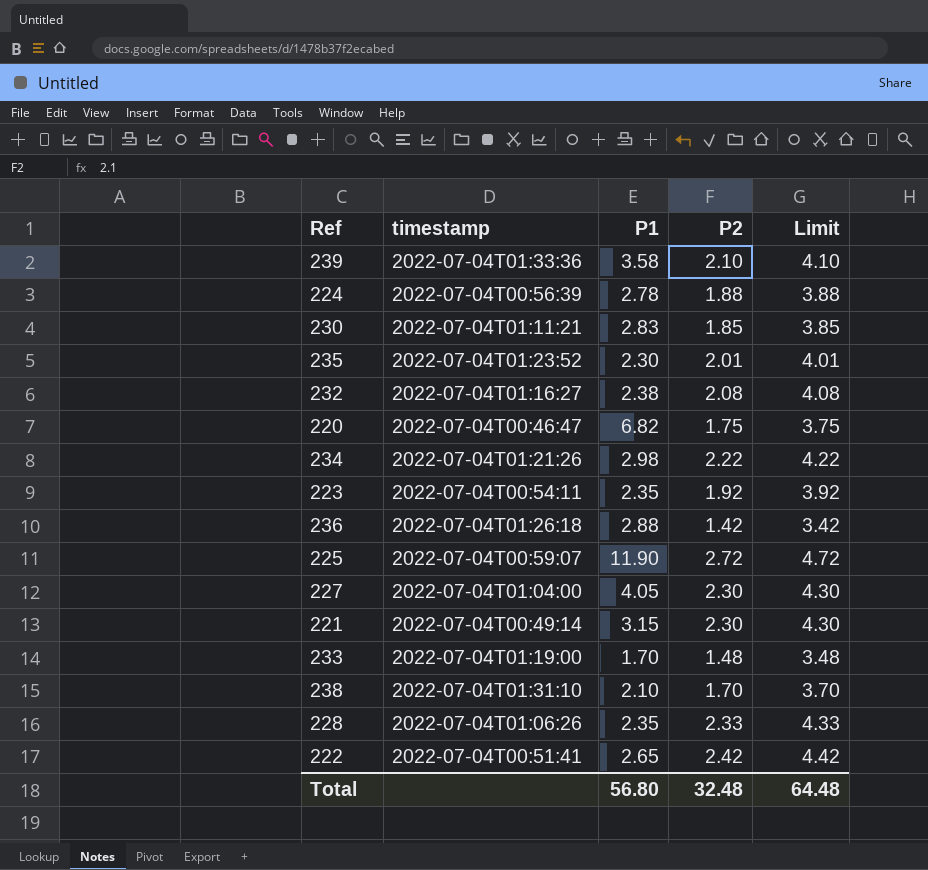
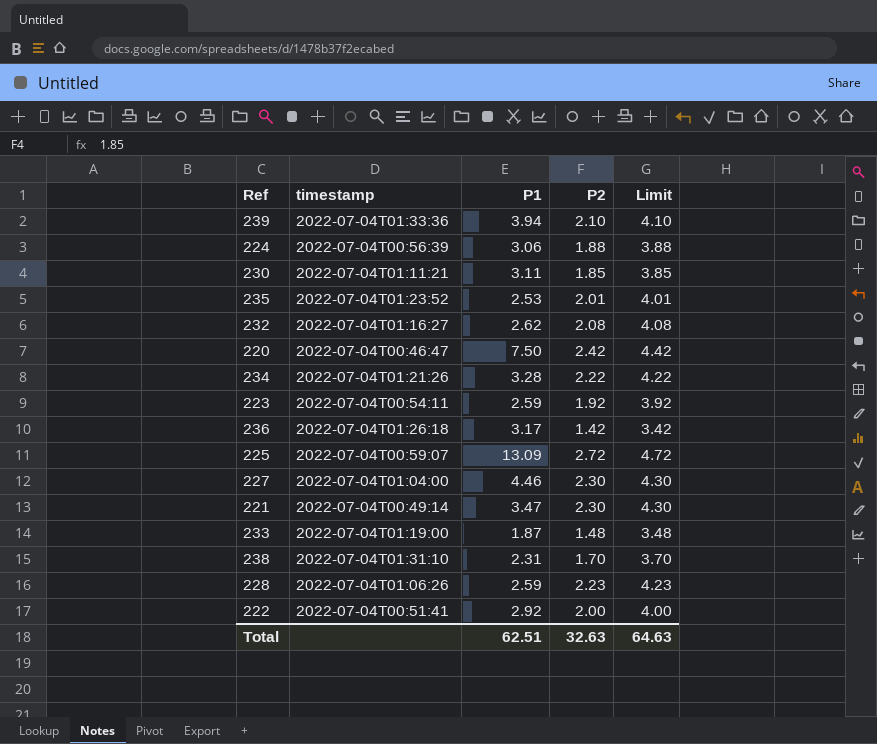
239 | P1: 3.58 -> 3.94
224 | P1: 2.78 -> 3.06
230 | P1: 2.83 -> 3.11
235 | P1: 2.30 -> 2.53
232 | P1: 2.38 -> 2.62
220 | P1: 6.82 -> 7.50
220 | P2: 1.75 -> 2.42
220 | Limit: 3.75 -> 4.42
234 | P1: 2.98 -> 3.28
223 | P1: 2.35 -> 2.59
236 | P1: 2.88 -> 3.17
225 | P1: 11.90 -> 13.09
227 | P1: 4.05 -> 4.46
221 | P1: 3.15 -> 3.47
233 | P1: 1.70 -> 1.87
238 | P1: 2.10 -> 2.31
228 | P1: 2.35 -> 2.59
228 | P2: 2.33 -> 2.23
228 | Limit: 4.33 -> 4.23
222 | P1: 2.65 -> 2.92
222 | P2: 2.42 -> 2.00
222 | Limit: 4.42 -> 4.00
Total | P1: 56.80 -> 62.51
Total | P2: 32.48 -> 32.63
Total | Limit: 64.48 -> 64.63

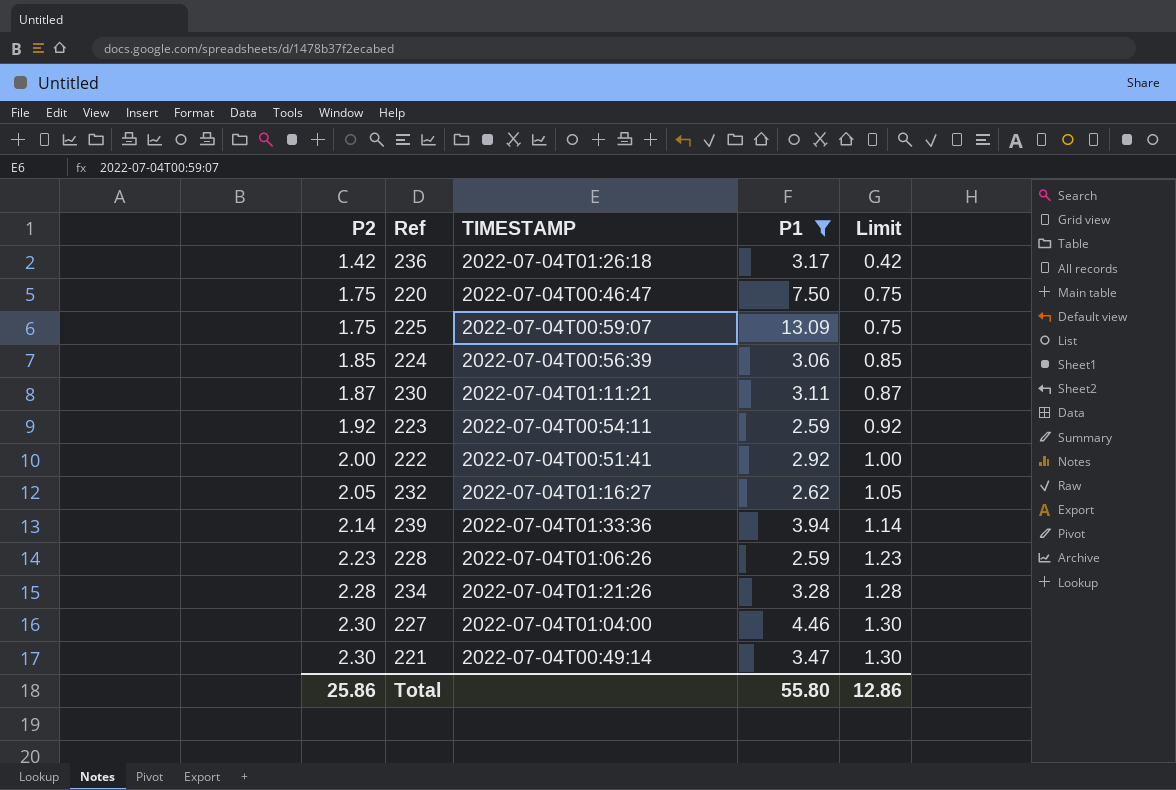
filter: none -> P1 >= 2.59
row order: none -> P2 ascending
column P2 | position: 4 -> 1
column name: timestamp -> TIMESTAMP
column Limit | formula: [P2] + 2 -> [P2] - 1
220 | P2: 2.42 -> 1.75
225 | P2: 2.72 -> 1.75
224 | P2: 1.88 -> 1.85
230 | P2: 1.85 -> 1.87
232 | P2: 2.08 -> 2.05
239 | P2: 2.10 -> 2.14
234 | P2: 2.22 -> 2.28
Total | P2: 32.63 -> 25.86
Total | P1: 62.51 -> 55.80
Total | Limit: 64.63 -> 12.86

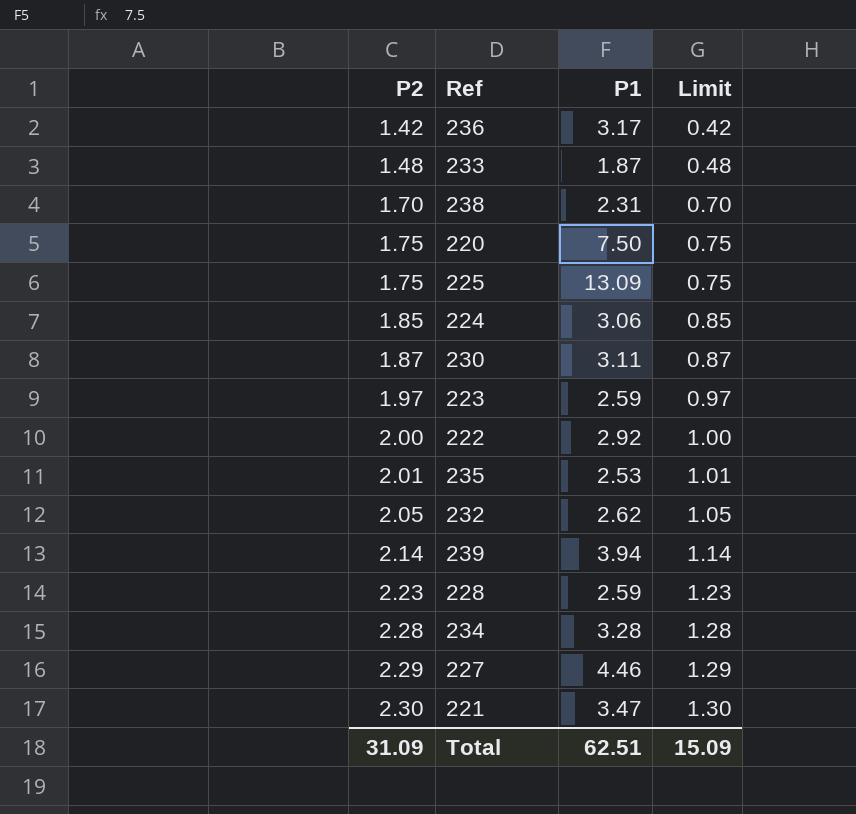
filter: P1 >= 2.59 -> none
column TIMESTAMP | position: 3 -> none
223 | P2: 1.92 -> 1.97
223 | Limit: 0.92 -> 0.97
227 | P2: 2.30 -> 2.29
227 | Limit: 1.30 -> 1.29
Total | P2: 25.86 -> 31.09
Total | P1: 55.80 -> 62.51
Total | Limit: 12.86 -> 15.09

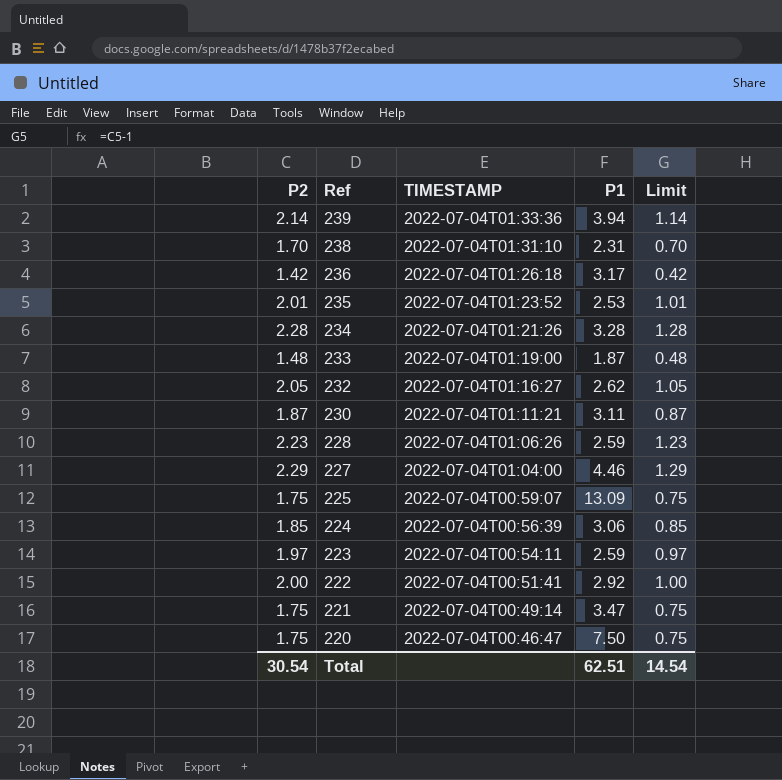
row order: P2 ascending -> Ref descending
column TIMESTAMP | position: none -> 3
221 | P2: 2.30 -> 1.75
221 | Limit: 1.30 -> 0.75
Total | P2: 31.09 -> 30.54
Total | Limit: 15.09 -> 14.54

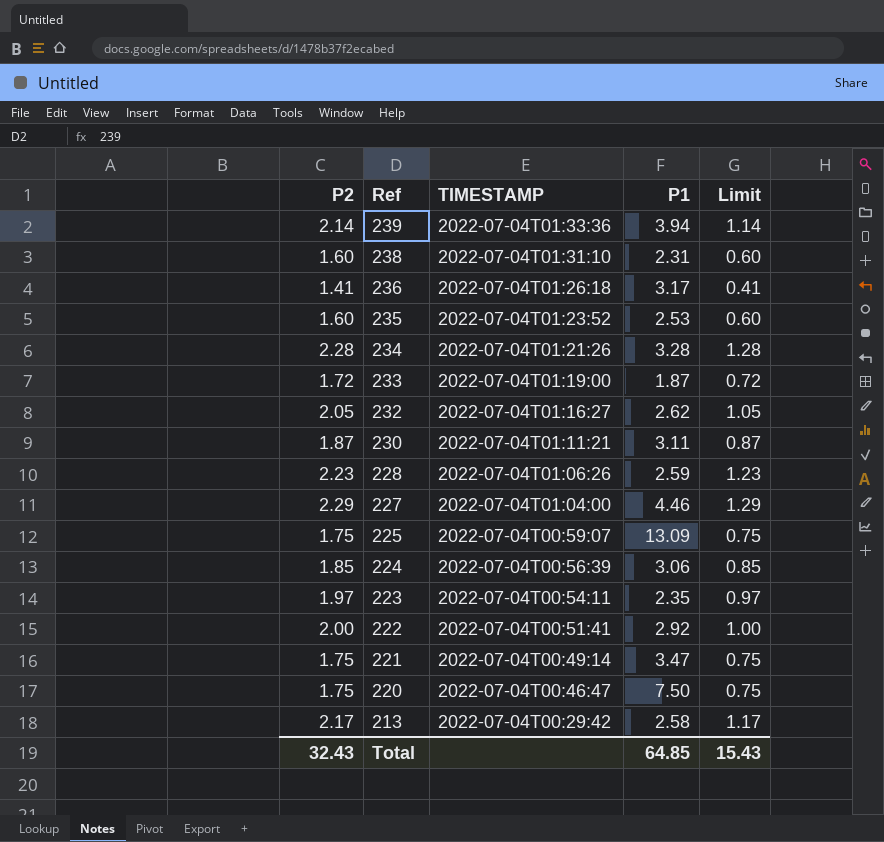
238 | P2: 1.70 -> 1.60
238 | Limit: 0.70 -> 0.60
236 | P2: 1.42 -> 1.41
236 | Limit: 0.42 -> 0.41
235 | P2: 2.01 -> 1.60
235 | Limit: 1.01 -> 0.60
233 | P2: 1.48 -> 1.72
233 | Limit: 0.48 -> 0.72
223 | P1: 2.59 -> 2.35
row 213: none -> 2.17 | 2022-07-04T00:29:42 | 2.58 | 1.17
Total | P2: 30.54 -> 32.43
Total | P1: 62.51 -> 64.85
Total | Limit: 14.54 -> 15.43

